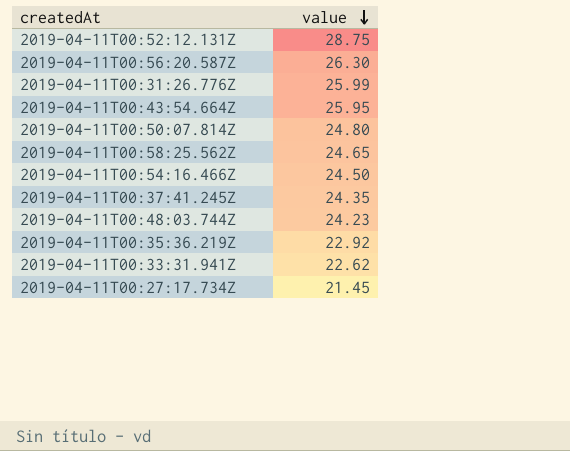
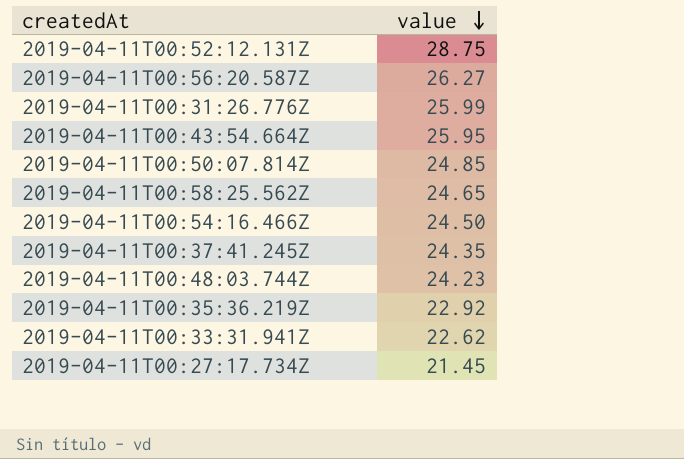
2019-04-11T00:56:20.587Z | value: 26.30 -> 26.27
2019-04-11T00:50:07.814Z | value: 24.80 -> 24.85

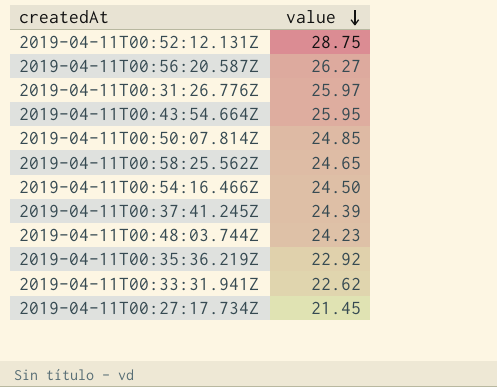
2019-04-11T00:31:26.776Z | value: 25.99 -> 25.97
2019-04-11T00:37:41.245Z | value: 24.35 -> 24.39

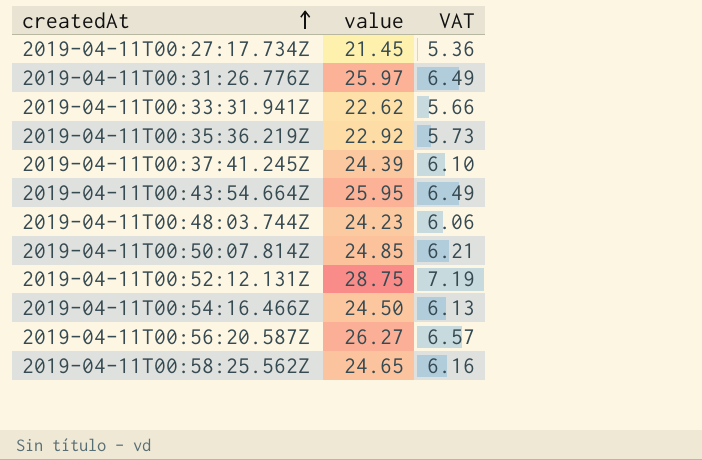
row order: value descending -> createdAt ascending
column VAT | formula: none -> [value] * 0.25

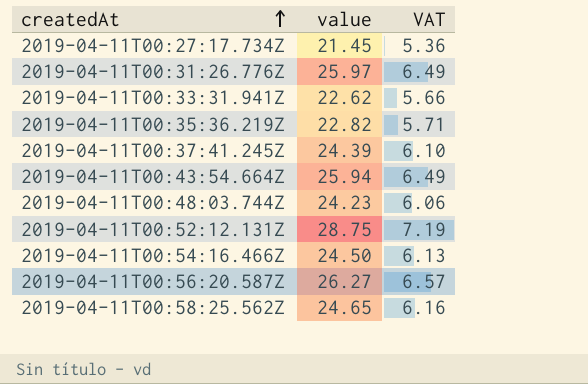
row 2019-04-11T00:50:07.814Z: 24.85 | 6.21 -> none
2019-04-11T00:35:36.219Z | value: 22.92 -> 22.82
2019-04-11T00:35:36.219Z | VAT: 5.73 -> 5.71
2019-04-11T00:43:54.664Z | value: 25.95 -> 25.94

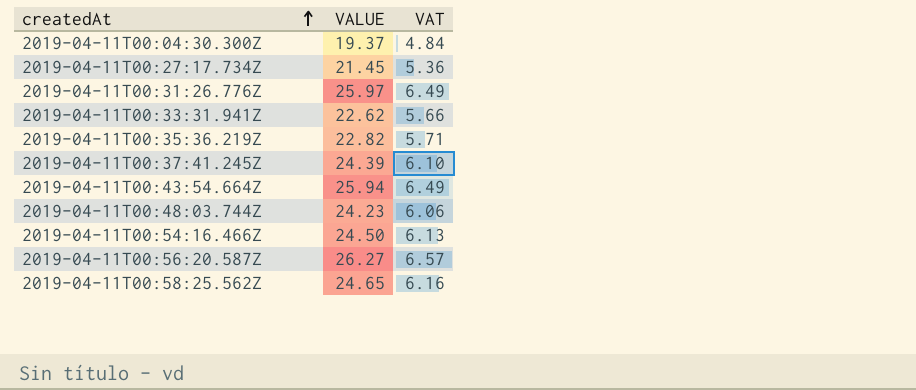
column name: value -> VALUE
row 2019-04-11T00:52:12.131Z: 28.75 | 7.19 -> none
row 2019-04-11T00:04:30.300Z: none -> 19.37 | 4.84

